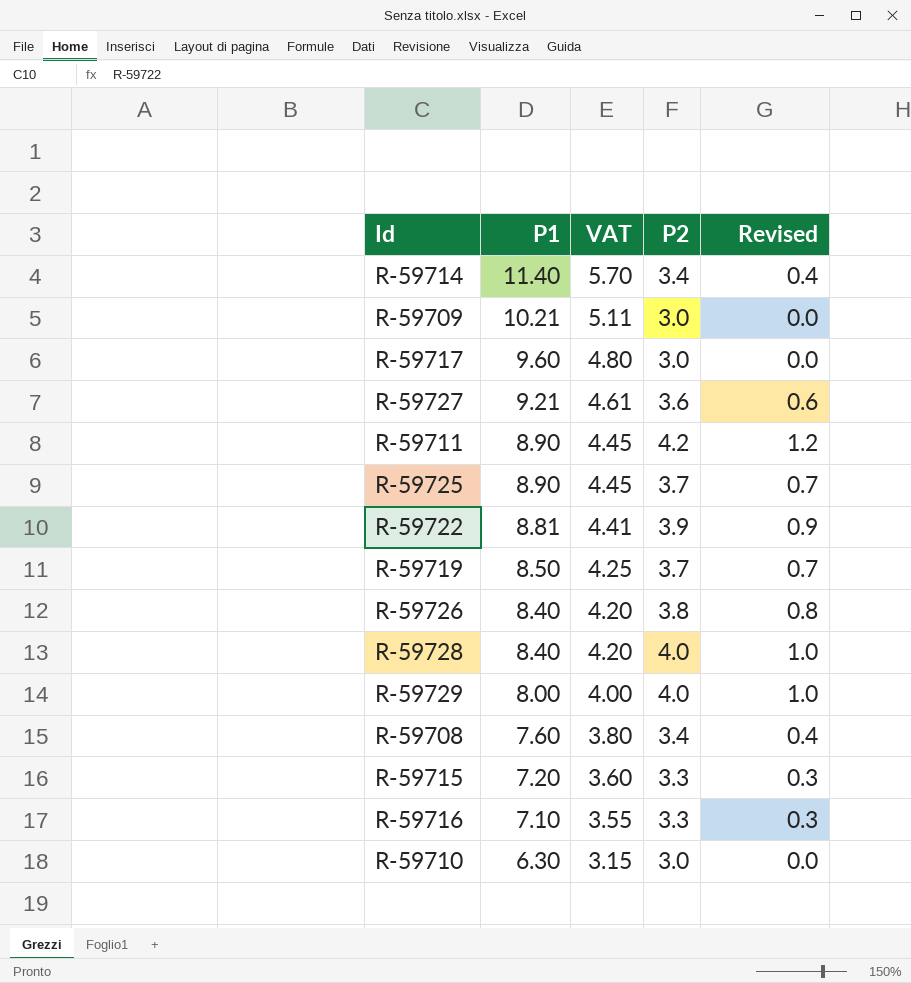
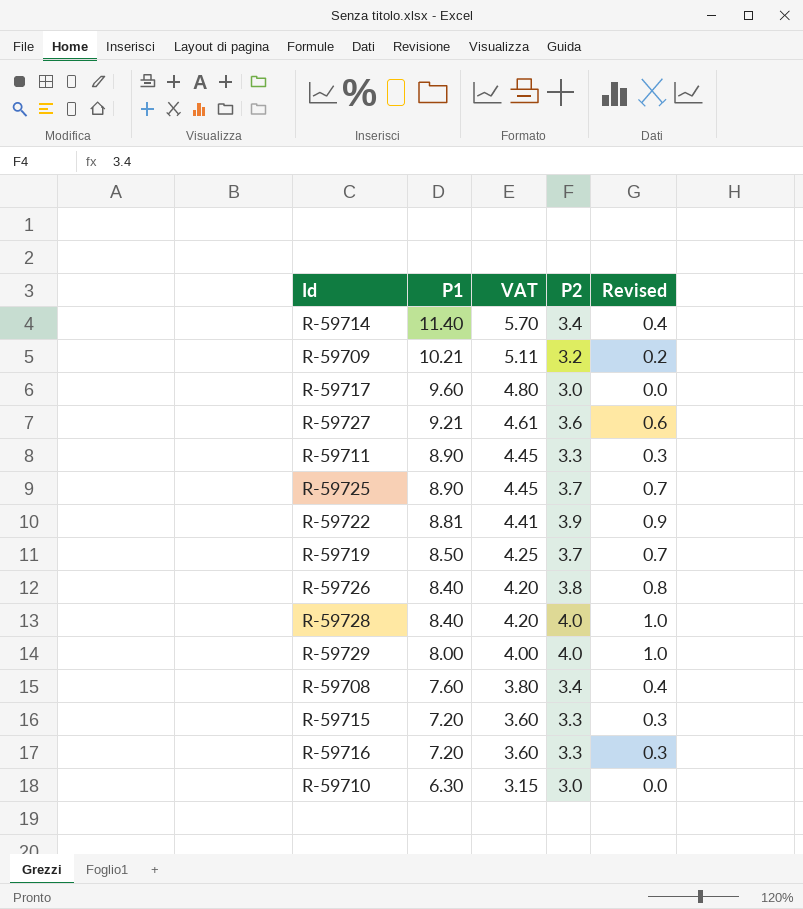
R-59709 | P2: 3.0 -> 3.2
R-59709 | Revised: 0.0 -> 0.2
R-59711 | P2: 4.2 -> 3.3
R-59711 | Revised: 1.2 -> 0.3
R-59716 | P1: 7.10 -> 7.20
R-59716 | VAT: 3.55 -> 3.60

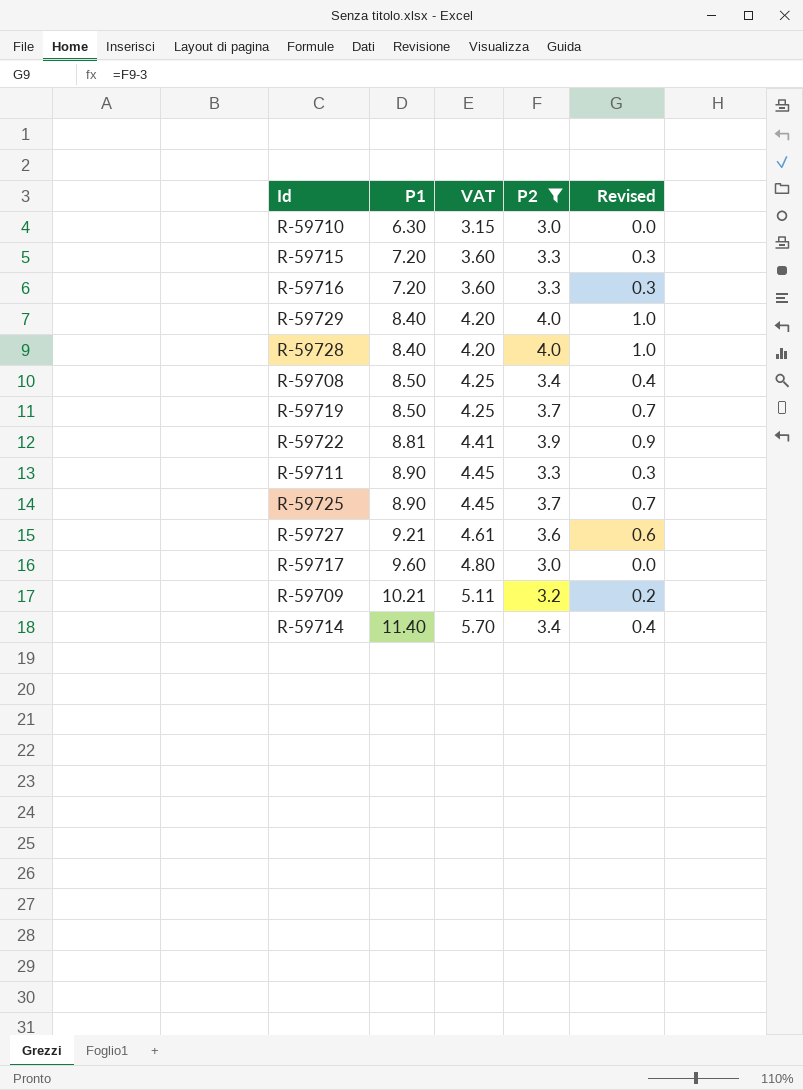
filter: none -> P2 != 3.8
row order: P1 descending -> P1 ascending
R-59729 | P1: 8.00 -> 8.40
R-59729 | VAT: 4.00 -> 4.20
R-59708 | P1: 7.60 -> 8.50
R-59708 | VAT: 3.80 -> 4.25

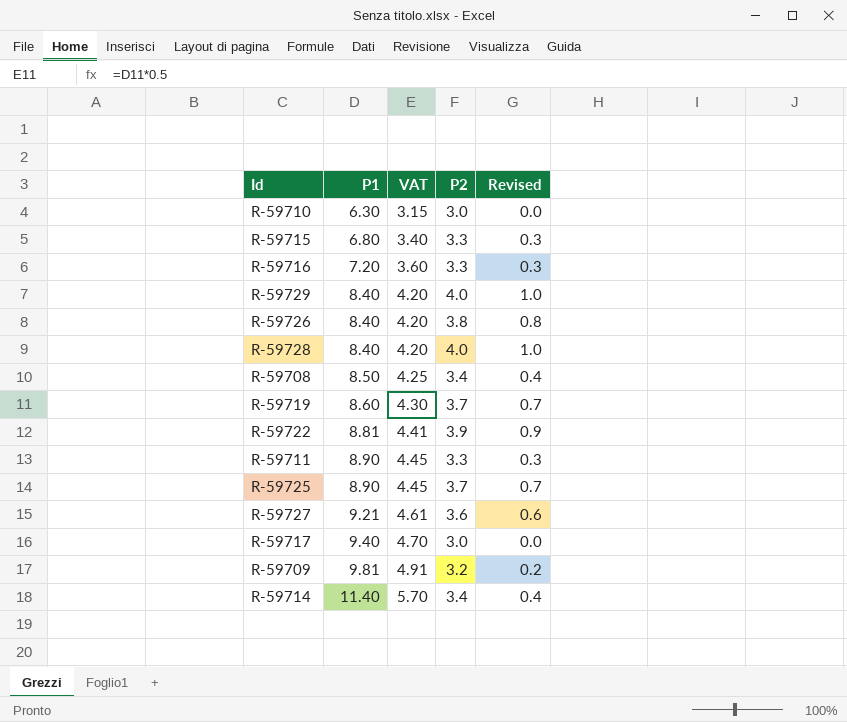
filter: P2 != 3.8 -> none
R-59715 | P1: 7.20 -> 6.80
R-59715 | VAT: 3.60 -> 3.40
R-59719 | P1: 8.50 -> 8.60
R-59719 | VAT: 4.25 -> 4.30
R-59717 | P1: 9.60 -> 9.40
R-59717 | VAT: 4.80 -> 4.70
R-59709 | P1: 10.21 -> 9.81
R-59709 | VAT: 5.11 -> 4.91

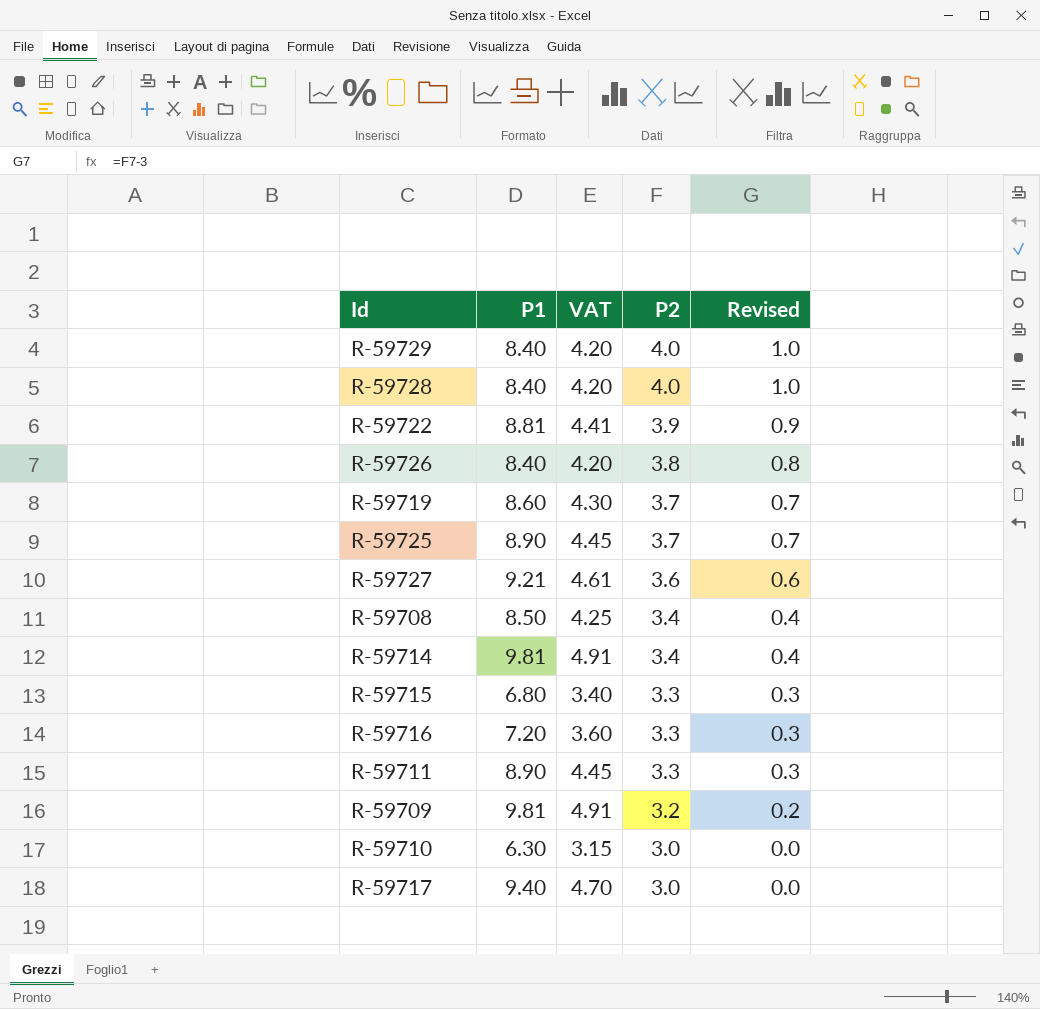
row order: P1 ascending -> P2 descending
R-59714 | P1: 11.40 -> 9.81
R-59714 | VAT: 5.70 -> 4.91

